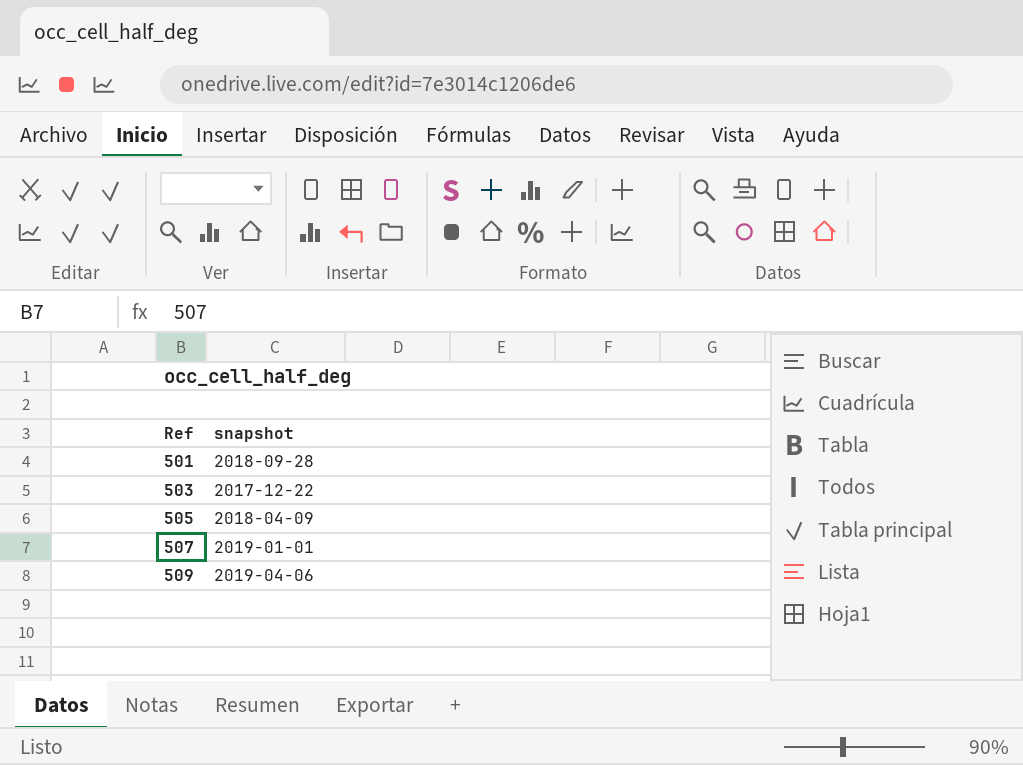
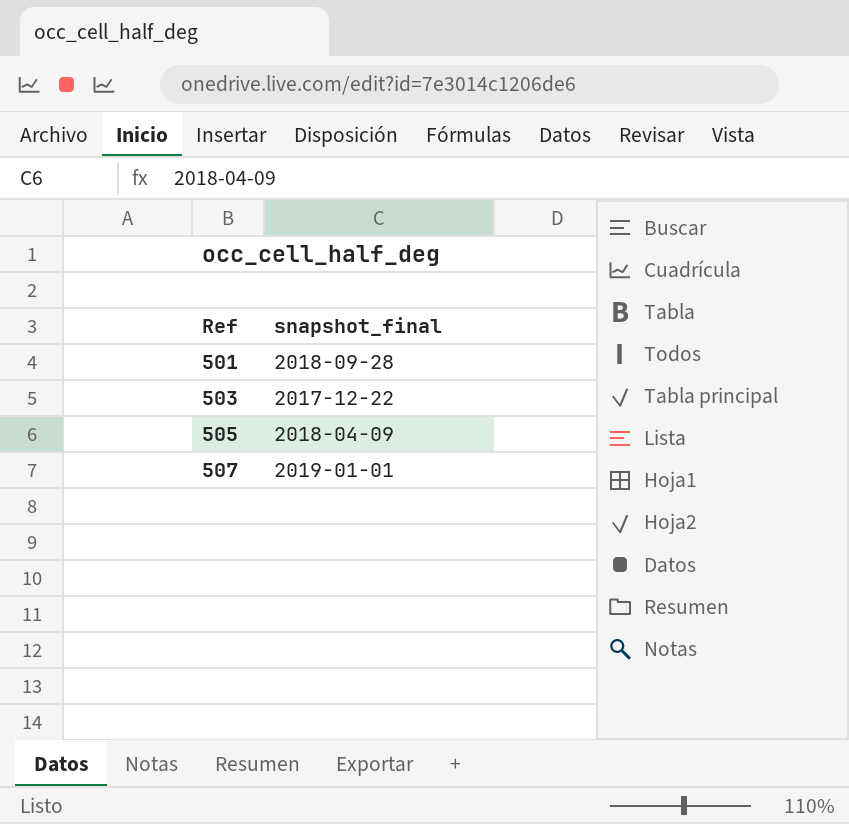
column name: snapshot -> snapshot_final
row 509: 2019-04-06 -> none

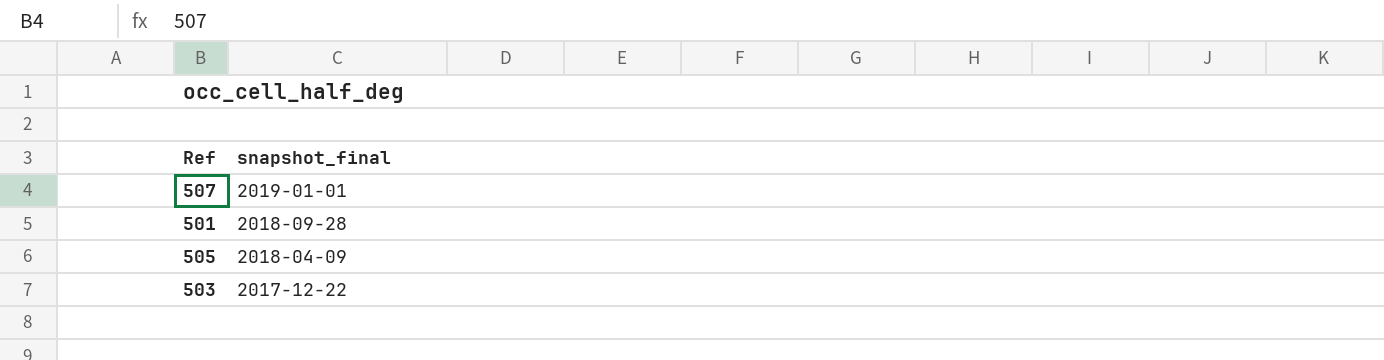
row order: Ref ascending -> snapshot_final descending

